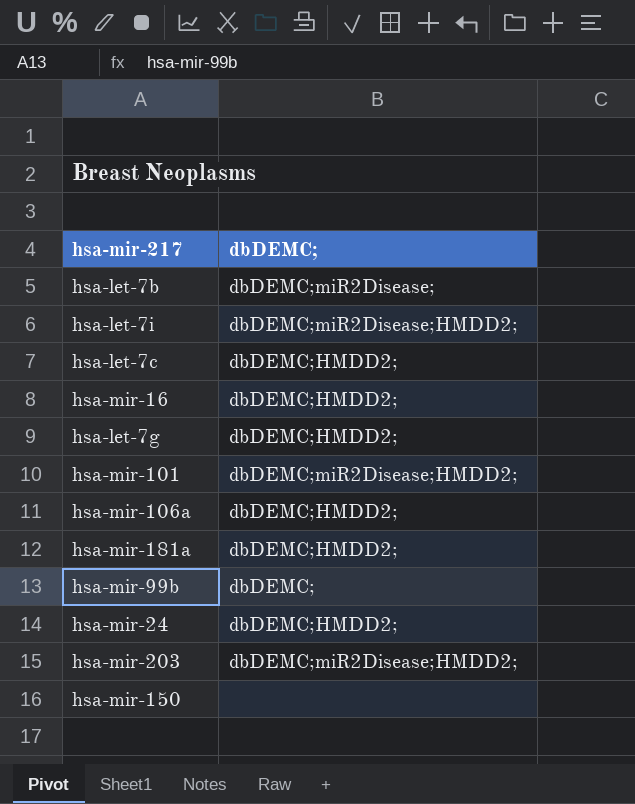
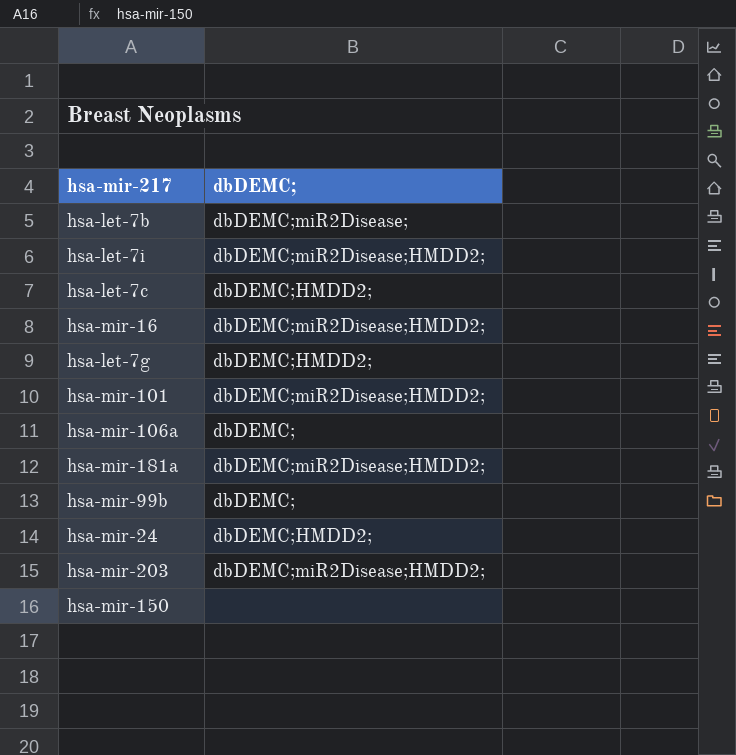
hsa-mir-16 | dbDEMC;: dbDEMC;HMDD2; -> dbDEMC;miR2Disease;HMDD2;
hsa-mir-106a | dbDEMC;: dbDEMC;HMDD2; -> dbDEMC;
hsa-mir-181a | dbDEMC;: dbDEMC;HMDD2; -> dbDEMC;miR2Disease;HMDD2;

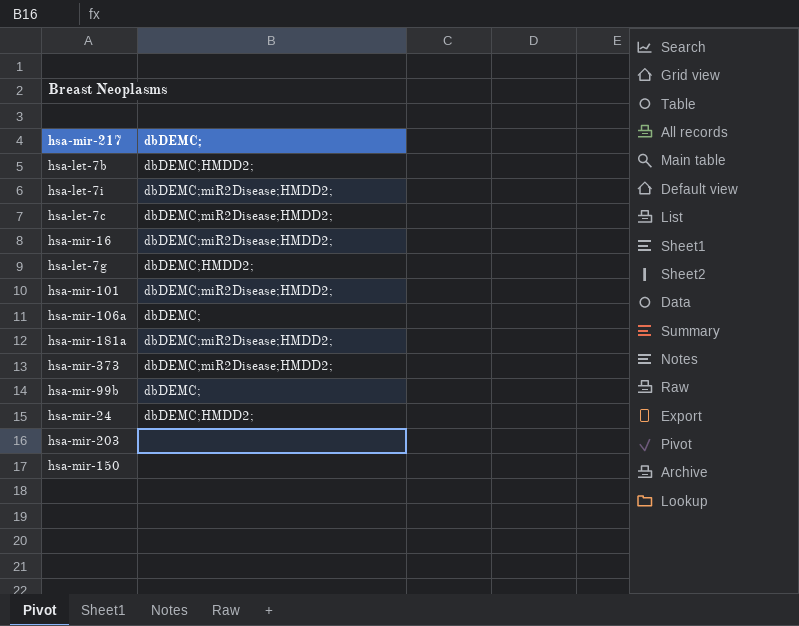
hsa-let-7b | dbDEMC;: dbDEMC;miR2Disease; -> dbDEMC;HMDD2;
hsa-let-7c | dbDEMC;: dbDEMC;HMDD2; -> dbDEMC;miR2Disease;HMDD2;
row hsa-mir-373: none -> dbDEMC;miR2Disease;HMDD2;
hsa-mir-203 | dbDEMC;: dbDEMC;miR2Disease;HMDD2; -> none

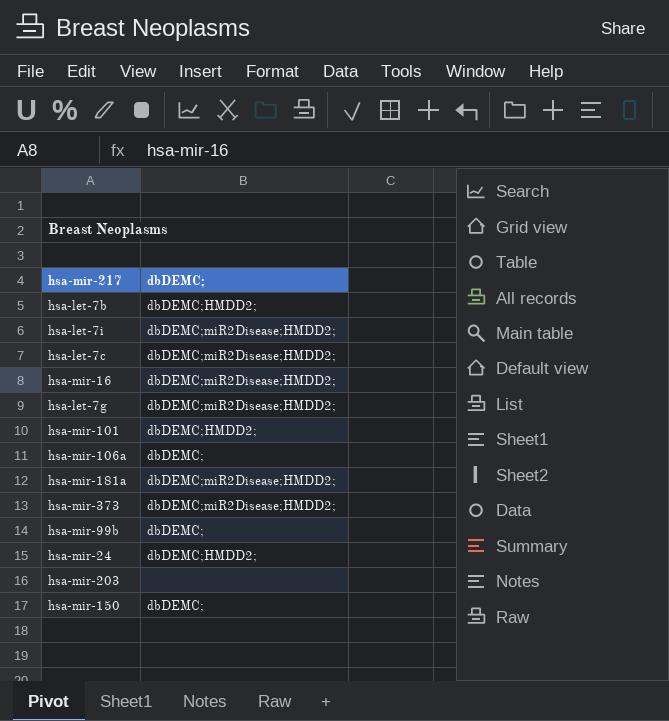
hsa-let-7g | dbDEMC;: dbDEMC;HMDD2; -> dbDEMC;miR2Disease;HMDD2;
hsa-mir-101 | dbDEMC;: dbDEMC;miR2Disease;HMDD2; -> dbDEMC;HMDD2;
hsa-mir-150 | dbDEMC;: none -> dbDEMC;

